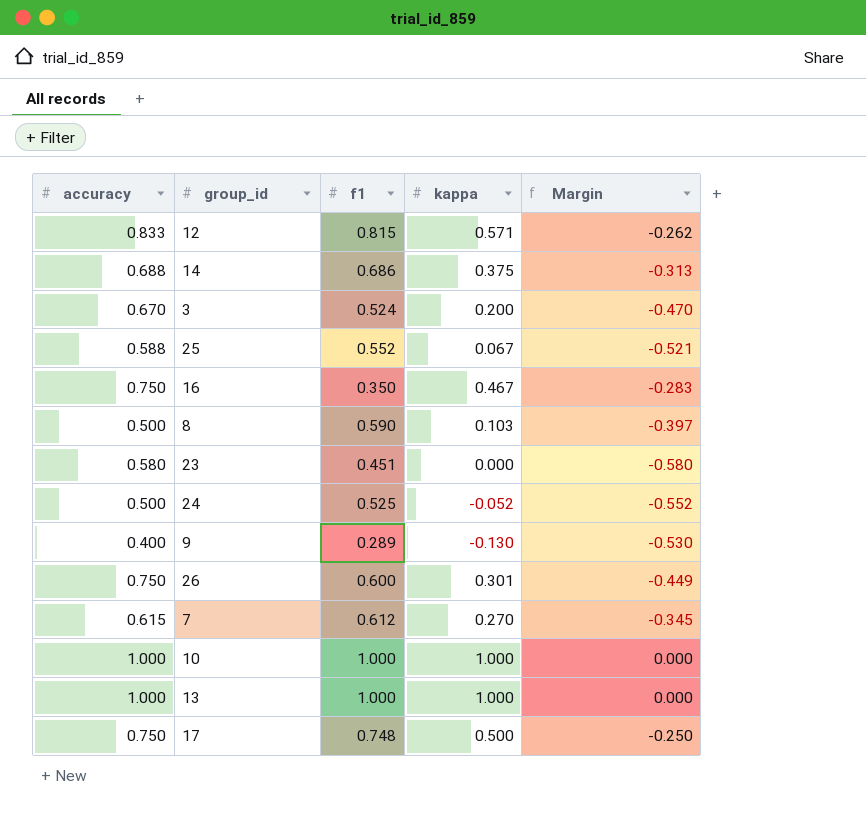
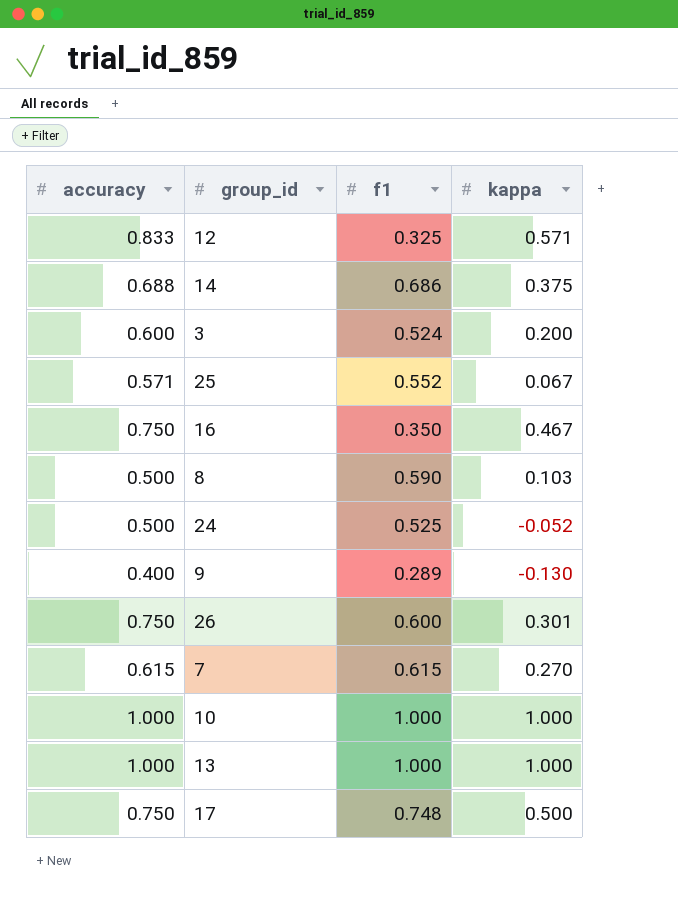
column Margin | formula: [kappa] - [accuracy] -> none
row 23: 0.580 | 0.451 | 0.000 | -0.580 -> none
12 | f1: 0.815 -> 0.325
3 | accuracy: 0.670 -> 0.600
25 | accuracy: 0.588 -> 0.571
7 | f1: 0.612 -> 0.615

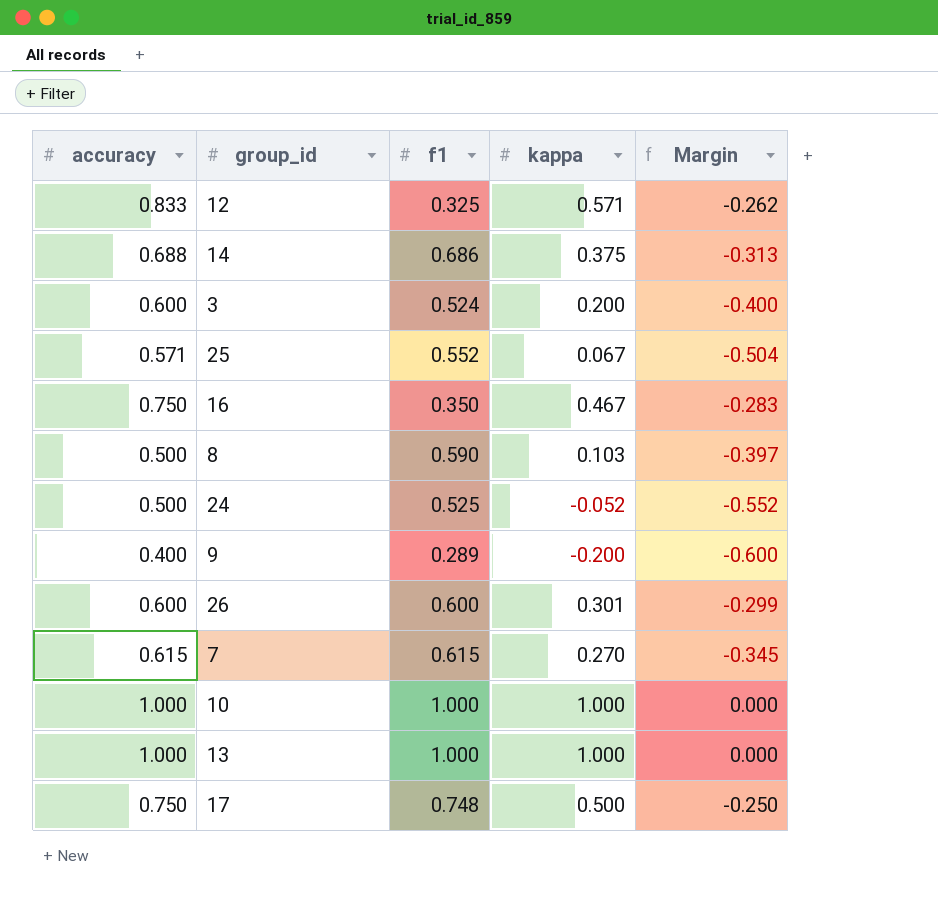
column Margin | formula: none -> [kappa] - [accuracy]
9 | kappa: -0.130 -> -0.200
26 | accuracy: 0.750 -> 0.600

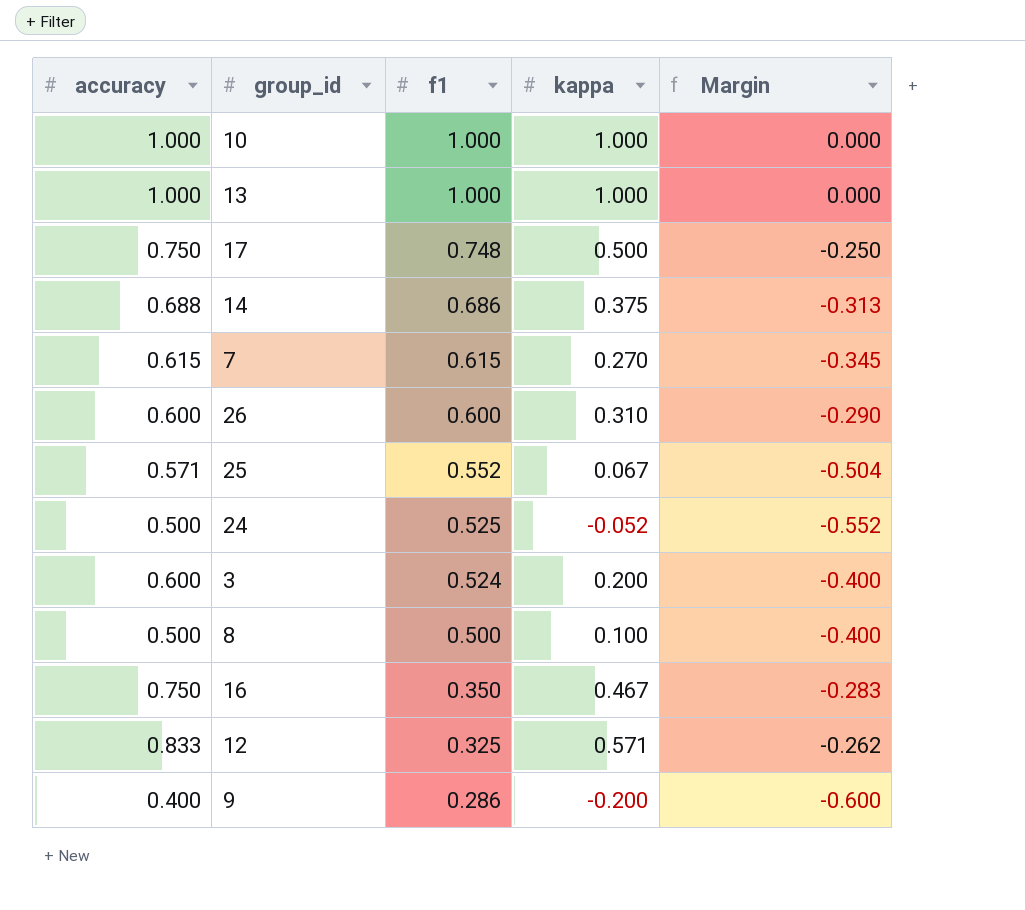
row order: none -> f1 descending
26 | kappa: 0.301 -> 0.310
26 | Margin: -0.299 -> -0.290
8 | f1: 0.590 -> 0.500
8 | kappa: 0.103 -> 0.100
8 | Margin: -0.397 -> -0.400
9 | f1: 0.289 -> 0.286

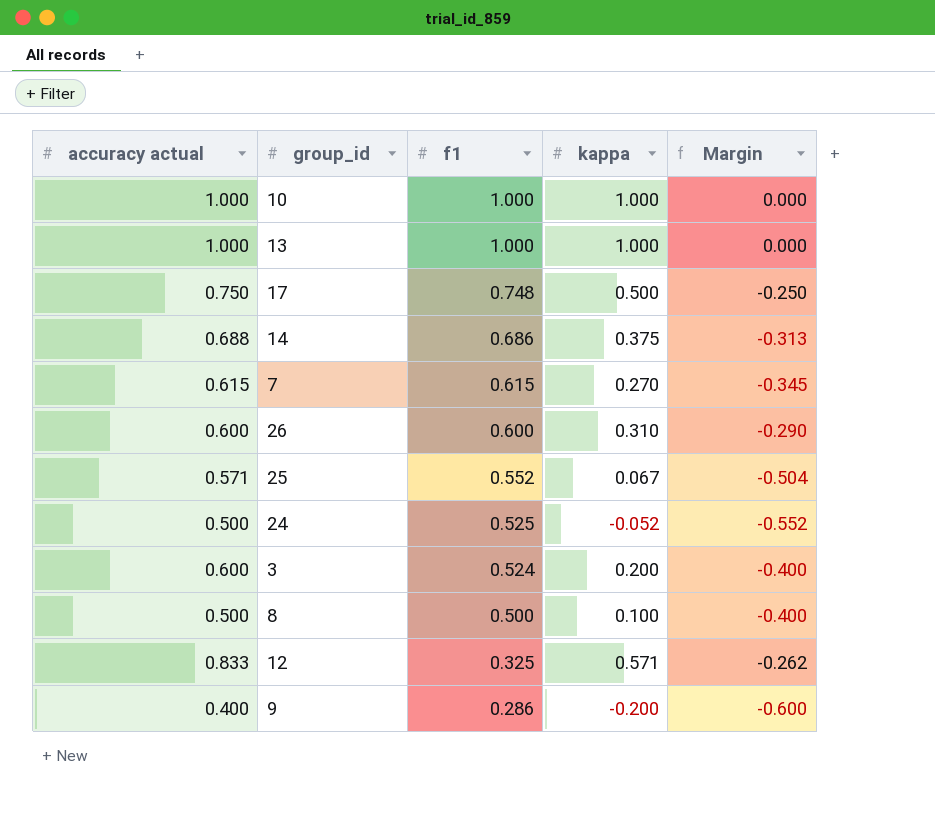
column name: accuracy -> accuracy actual
row 16: 0.750 | 0.350 | 0.467 | -0.283 -> none

